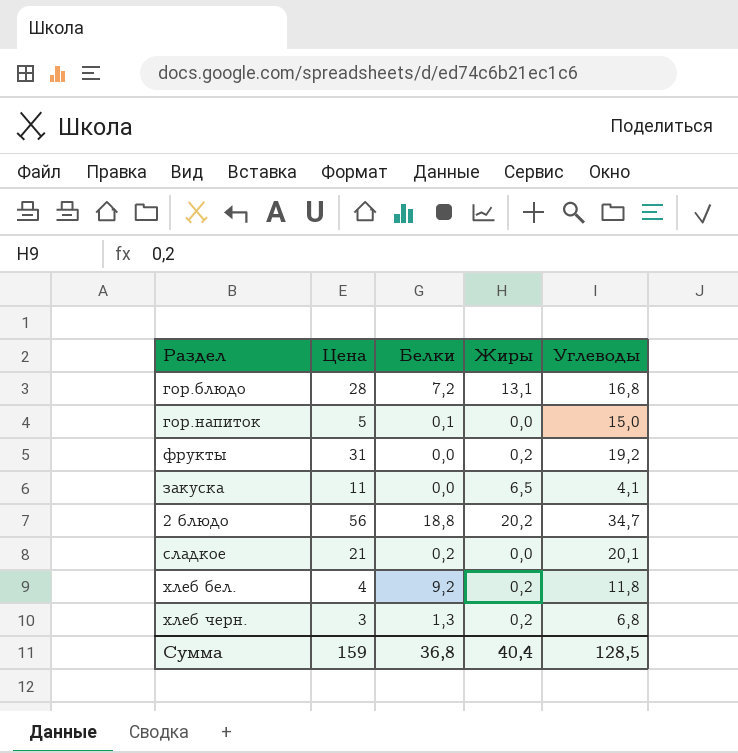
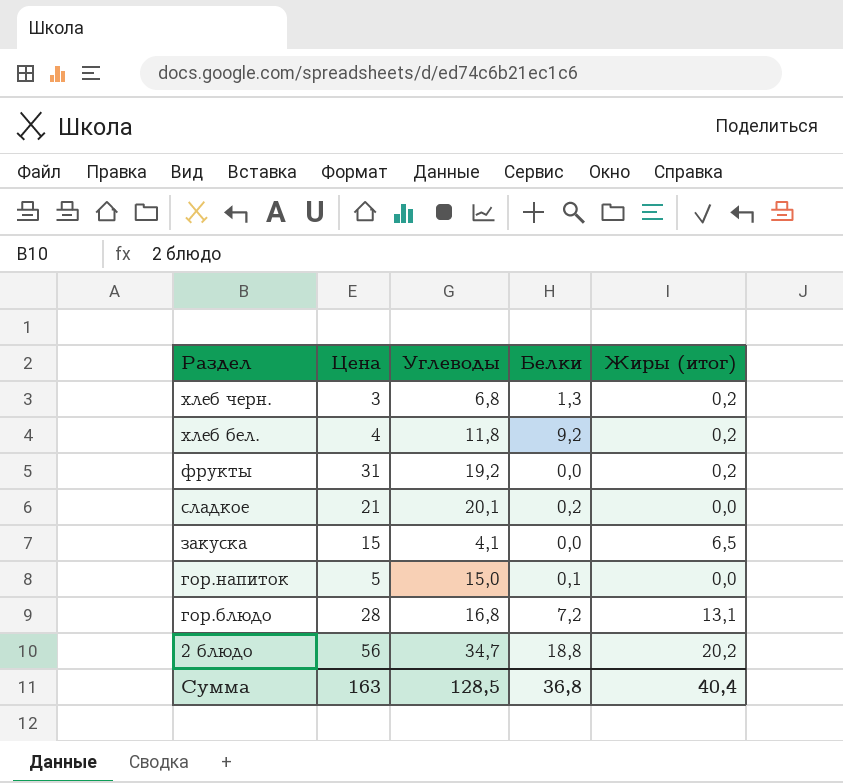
row order: none -> Раздел descending
column Углеводы | position: 5 -> 3
column name: Жиры -> Жиры (итог)
закуска | Цена: 11 -> 15
Сумма | Цена: 159 -> 163

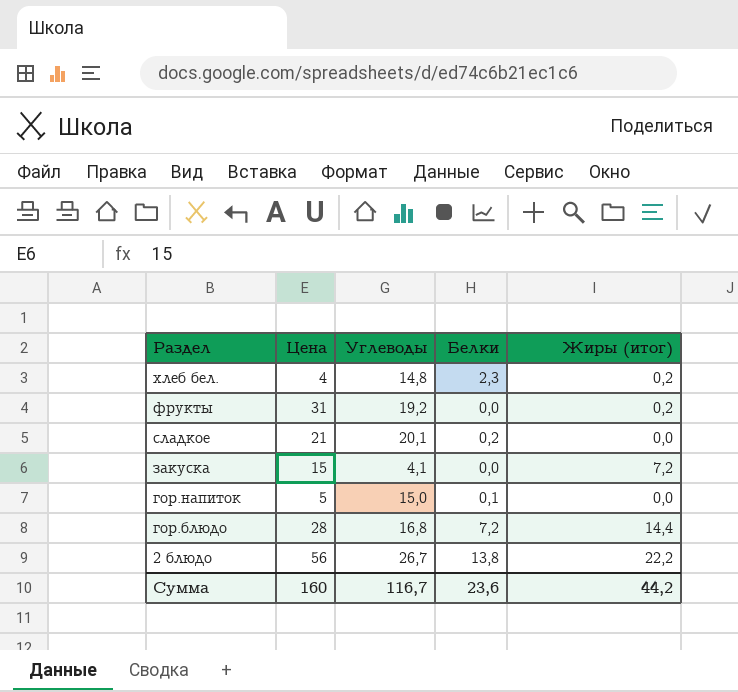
row хлеб черн.: 3 | 6,8 | 1,3 | 0,2 -> none
хлеб бел. | Углеводы: 11,8 -> 14,8
хлеб бел. | Белки: 9,2 -> 2,3
закуска | Жиры (итог): 6,5 -> 7,2
гор.блюдо | Жиры (итог): 13,1 -> 14,4
2 блюдо | Углеводы: 34,7 -> 26,7
2 блюдо | Белки: 18,8 -> 13,8
2 блюдо | Жиры (итог): 20,2 -> 22,2
Сумма | Цена: 163 -> 160
Сумма | Углеводы: 128,5 -> 116,7
Сумма | Белки: 36,8 -> 23,6
Сумма | Жиры (итог): 40,4 -> 44,2

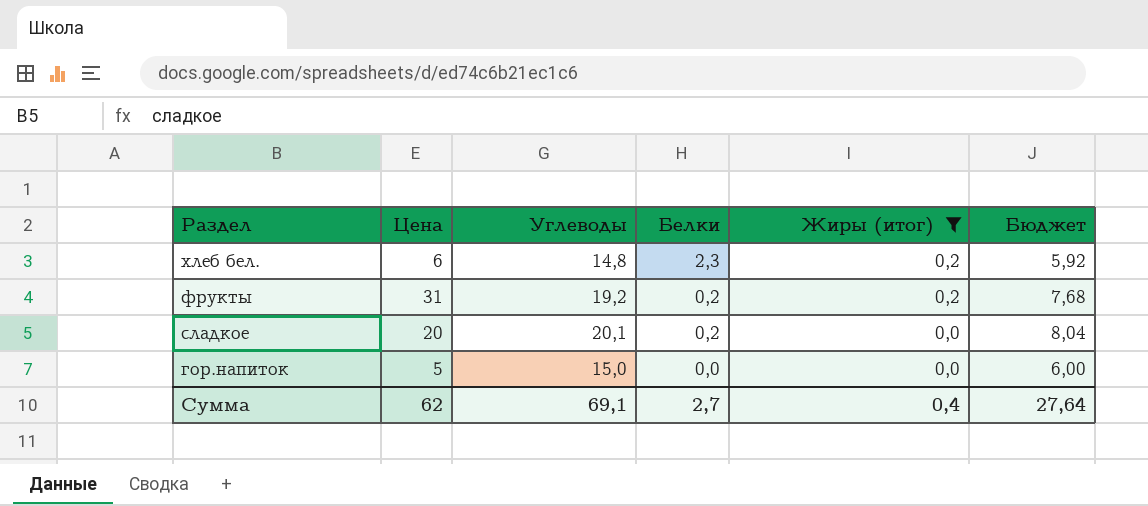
filter: none -> Жиры (итог) <= 0,2
column Бюджет | formula: none -> [Углеводы] * 0,4
хлеб бел. | Цена: 4 -> 6
фрукты | Белки: 0,0 -> 0,2
сладкое | Цена: 21 -> 20
гор.напиток | Белки: 0,1 -> 0,0
Сумма | Цена: 160 -> 62
Сумма | Углеводы: 116,7 -> 69,1
Сумма | Белки: 23,6 -> 2,7
Сумма | Жиры (итог): 44,2 -> 0,4

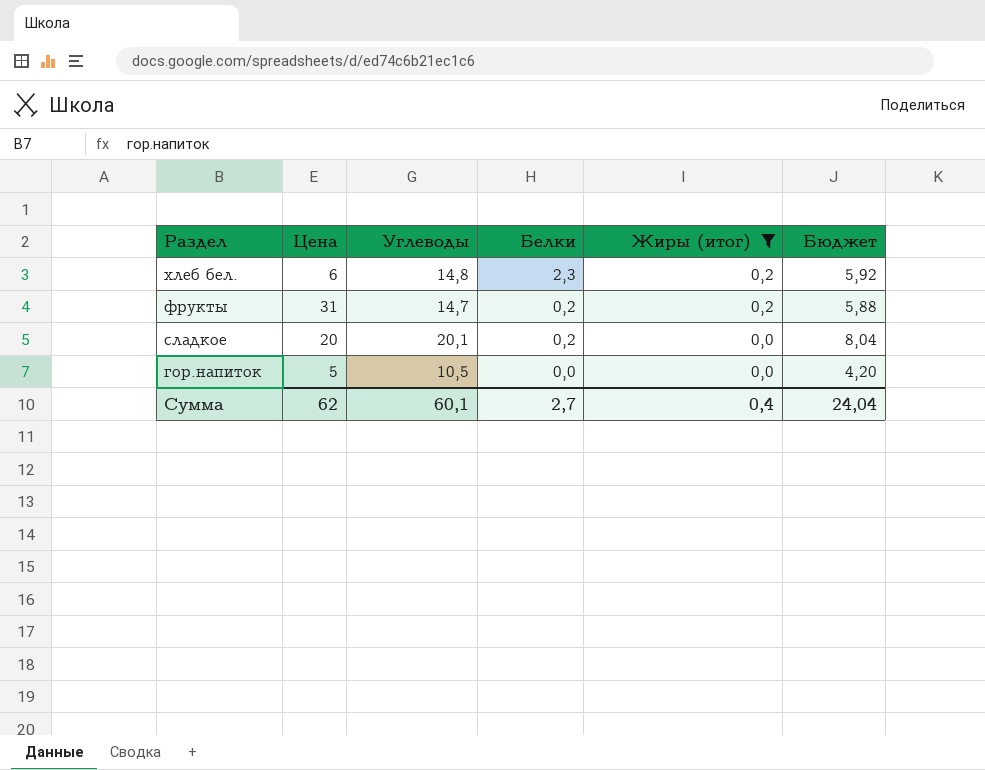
фрукты | Углеводы: 19,2 -> 14,7
фрукты | Бюджет: 7,68 -> 5,88
гор.напиток | Углеводы: 15,0 -> 10,5
гор.напиток | Бюджет: 6,00 -> 4,20
Сумма | Углеводы: 69,1 -> 60,1
Сумма | Бюджет: 27,64 -> 24,04

